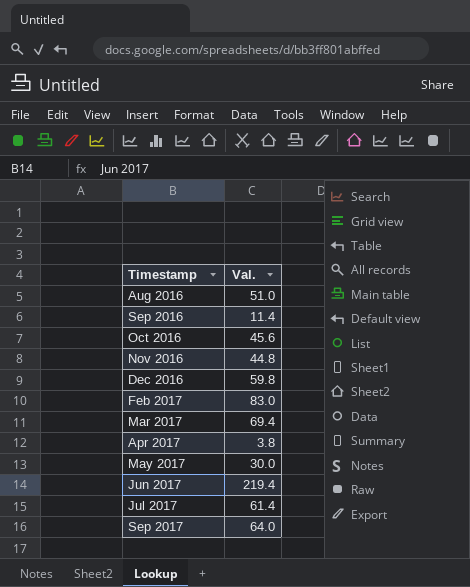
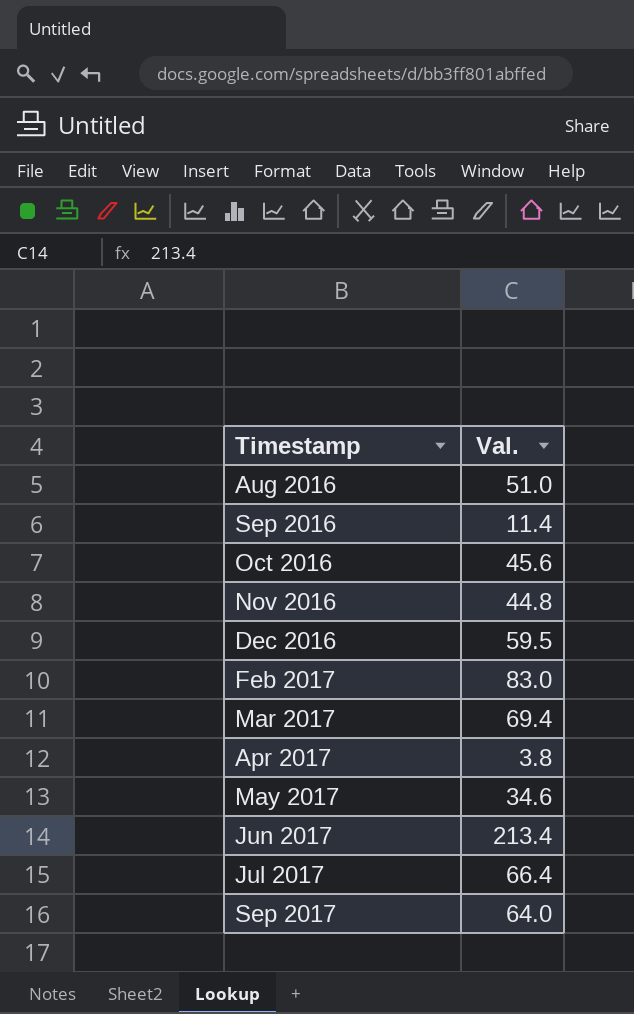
Dec 2016 | Val.: 59.8 -> 59.5
May 2017 | Val.: 30.0 -> 34.6
Jun 2017 | Val.: 219.4 -> 213.4
Jul 2017 | Val.: 61.4 -> 66.4

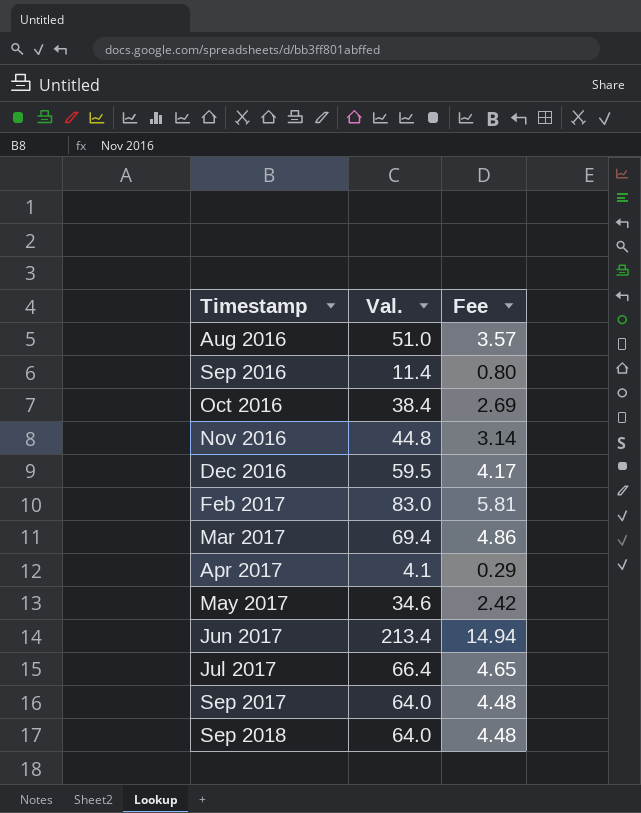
column Fee | formula: none -> [Val.] * 0.07
Oct 2016 | Val.: 45.6 -> 38.4
Apr 2017 | Val.: 3.8 -> 4.1
row Sep 2018: none -> 64.0 | 4.48

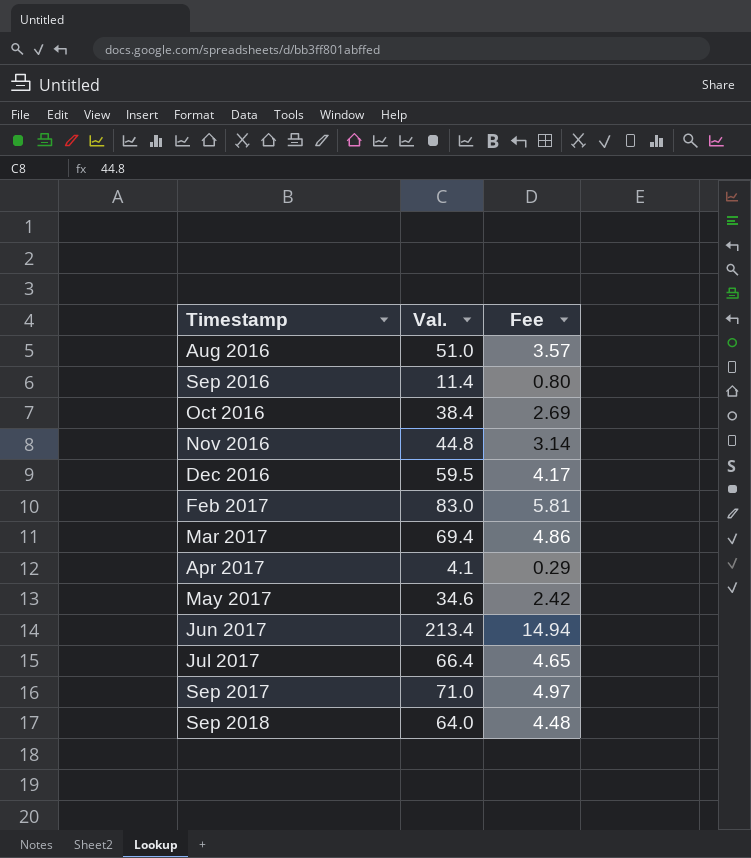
Sep 2017 | Val.: 64.0 -> 71.0
Sep 2017 | Fee: 4.48 -> 4.97

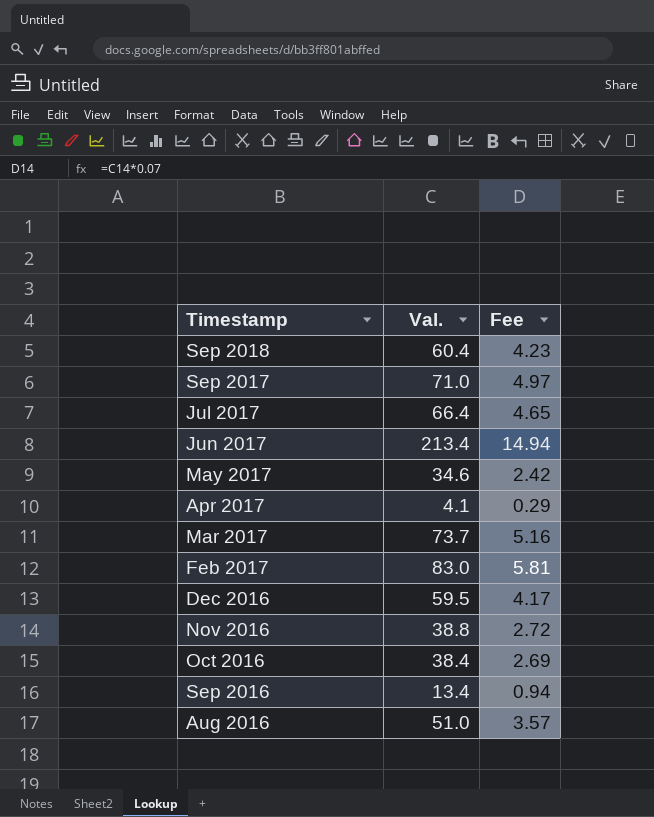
row order: Timestamp ascending -> Timestamp descending
Sep 2018 | Val.: 64.0 -> 60.4
Sep 2018 | Fee: 4.48 -> 4.23
Mar 2017 | Val.: 69.4 -> 73.7
Mar 2017 | Fee: 4.86 -> 5.16
Nov 2016 | Val.: 44.8 -> 38.8
Nov 2016 | Fee: 3.14 -> 2.72
Sep 2016 | Val.: 11.4 -> 13.4
Sep 2016 | Fee: 0.80 -> 0.94

